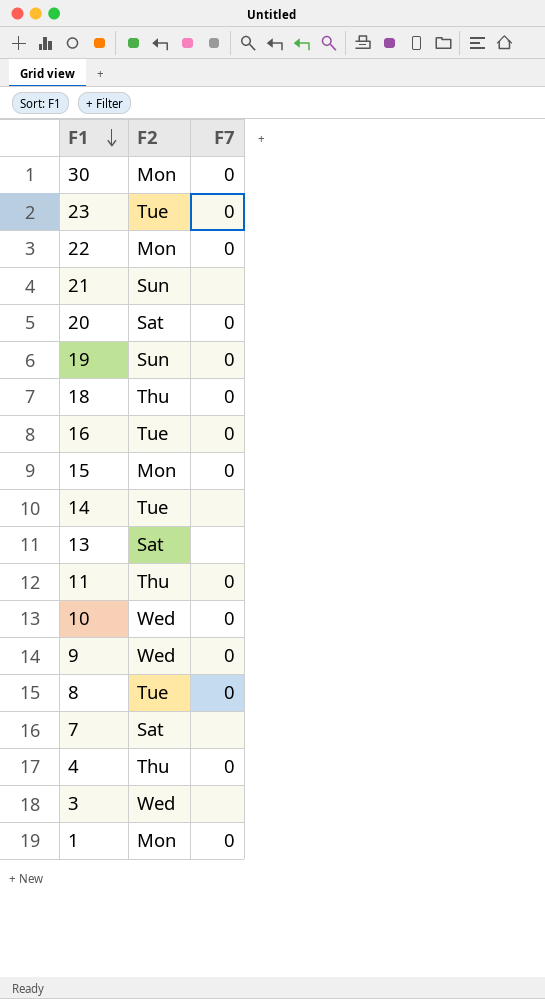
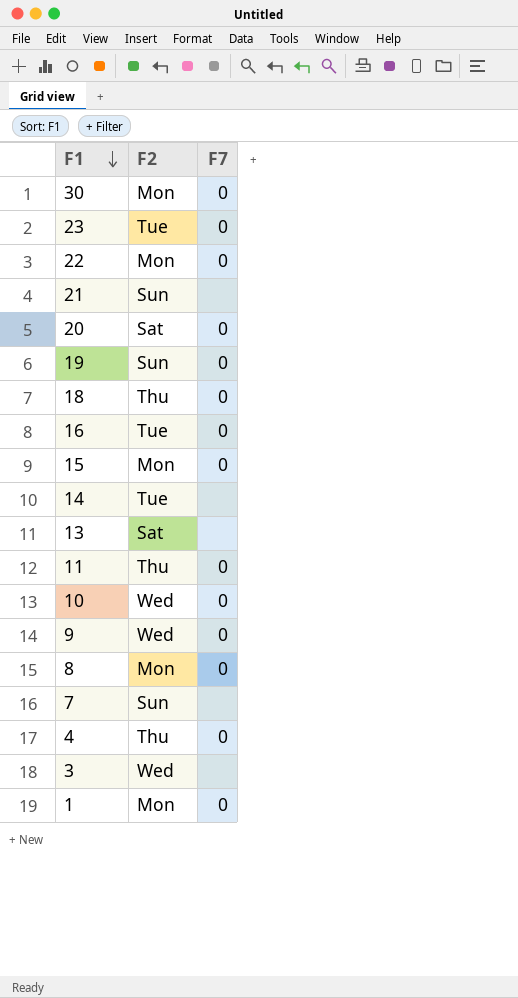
8 | F2: Tue -> Mon
7 | F2: Sat -> Sun

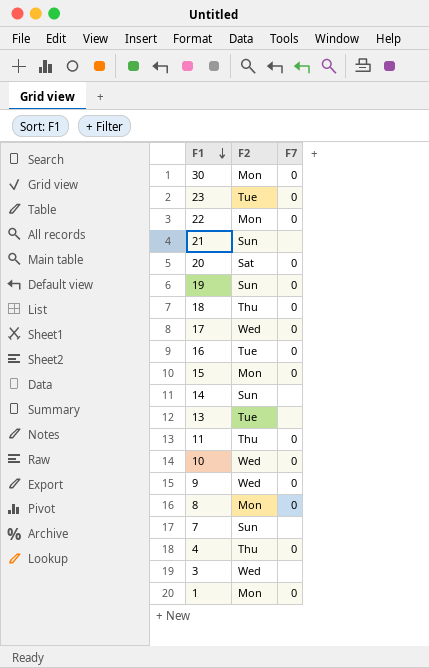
row 17: none -> Wed | 0
14 | F2: Tue -> Sun
13 | F2: Sat -> Tue

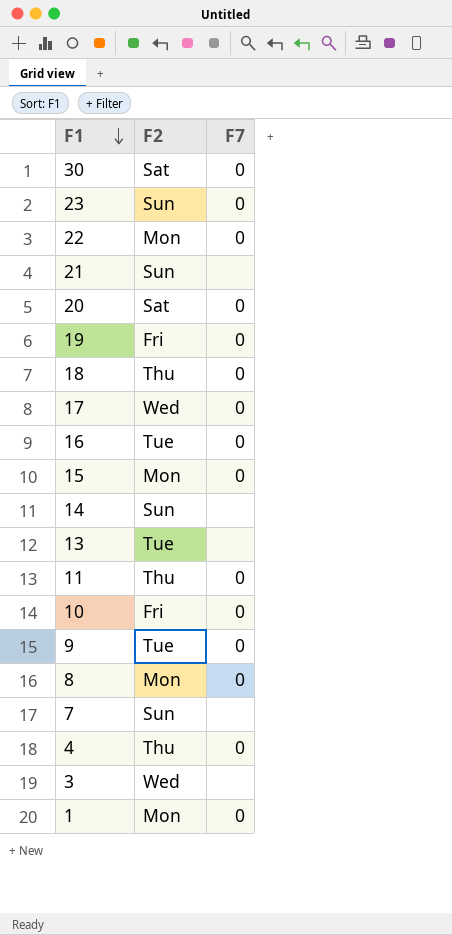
30 | F2: Mon -> Sat
23 | F2: Tue -> Sun
19 | F2: Sun -> Fri
10 | F2: Wed -> Fri
9 | F2: Wed -> Tue

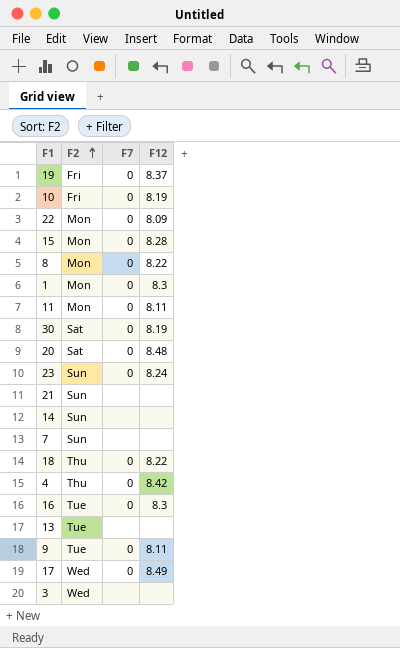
row order: F1 descending -> F2 ascending
column F12 | position: none -> 4
11 | F2: Thu -> Mon

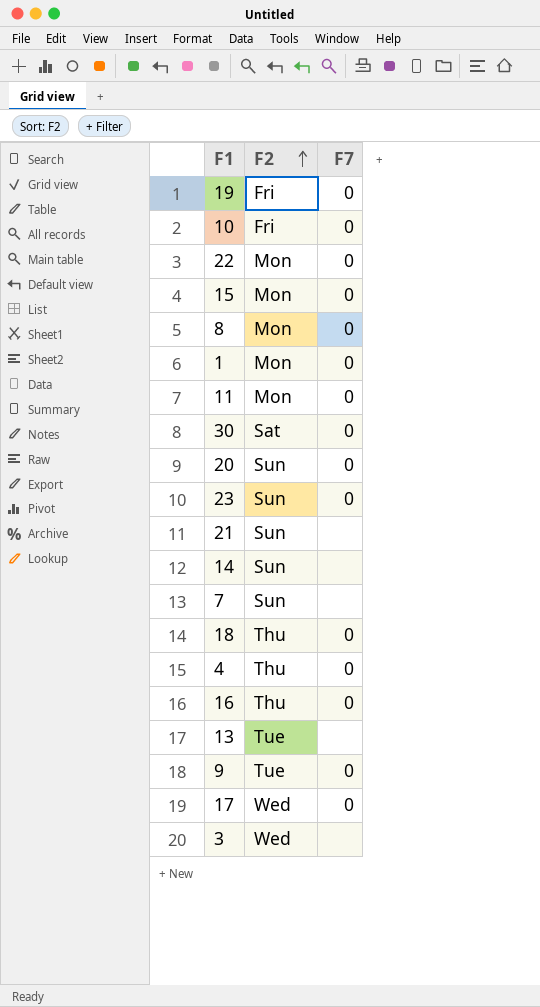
column F12 | position: 4 -> none
20 | F2: Sat -> Sun
16 | F2: Tue -> Thu

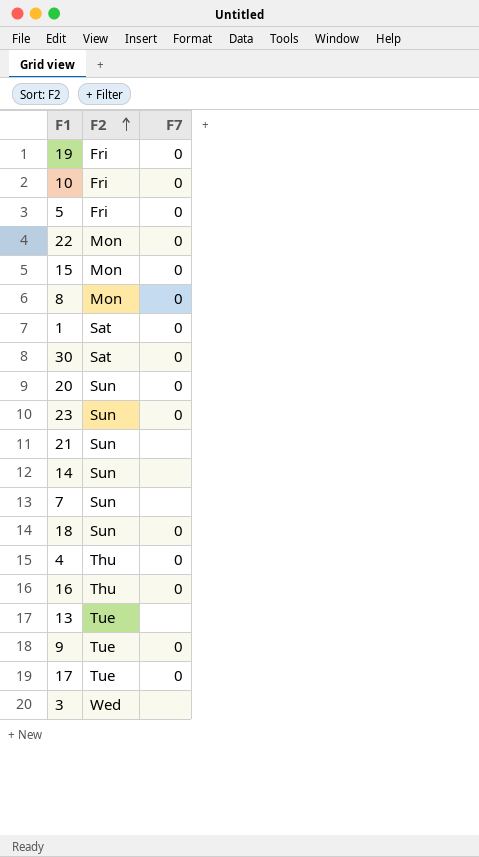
row 11: Mon | 0 -> none
row 5: none -> Fri | 0
1 | F2: Mon -> Sat
18 | F2: Thu -> Sun
17 | F2: Wed -> Tue

